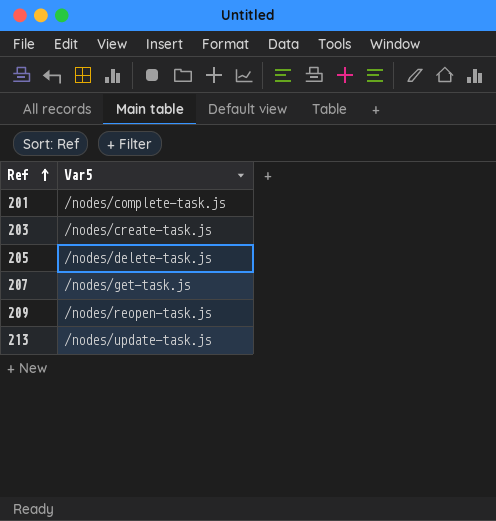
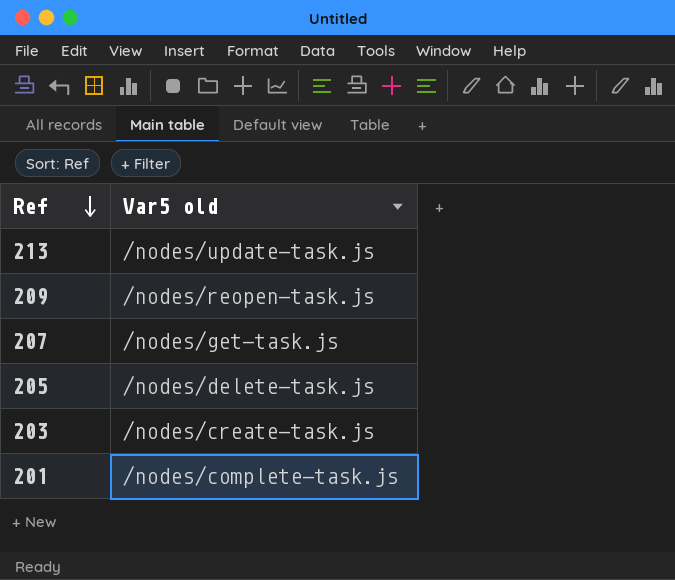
row order: Ref ascending -> Ref descending
column name: Var5 -> Var5 old

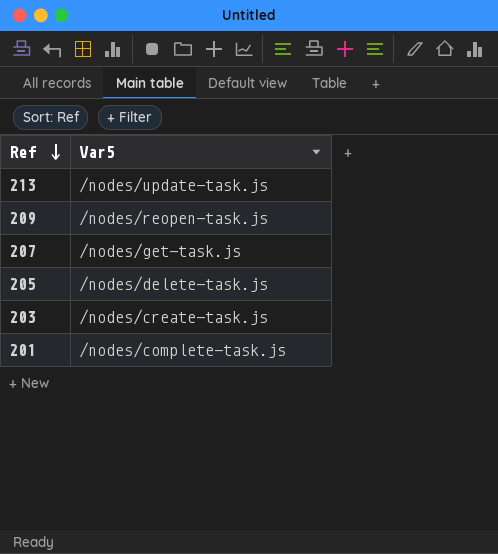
column name: Var5 old -> Var5

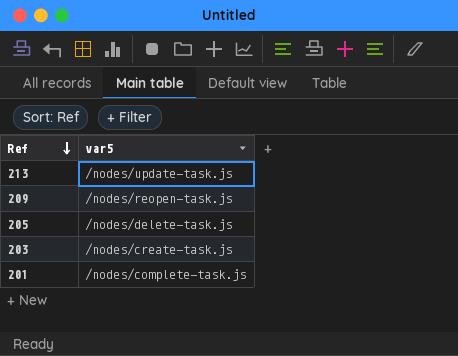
column name: Var5 -> var5
row 207: /nodes/get-task.js -> none

